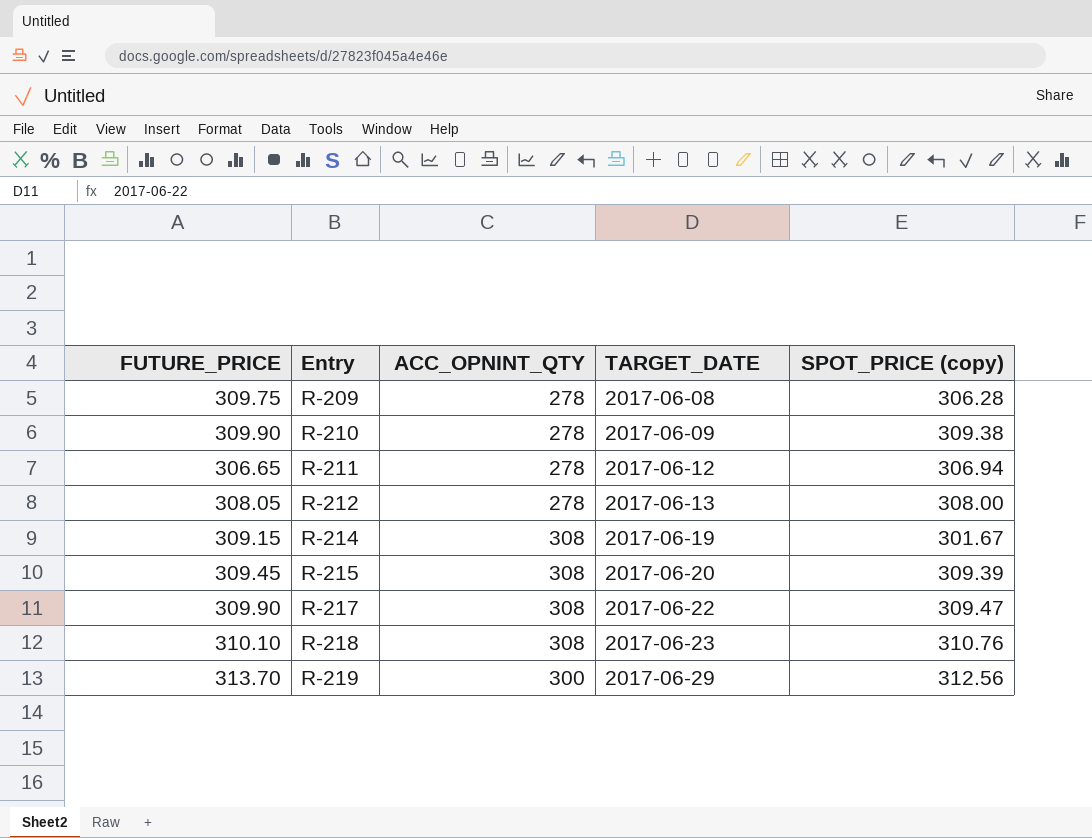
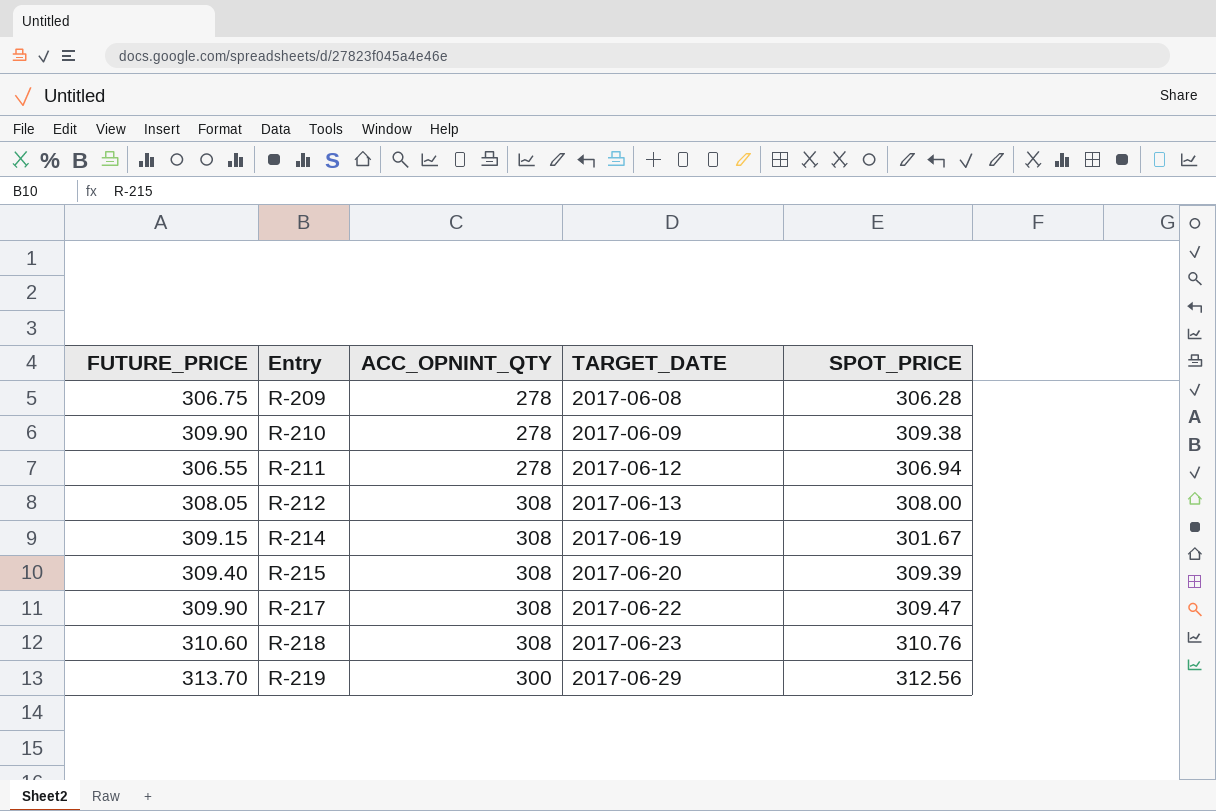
column name: SPOT_PRICE (copy) -> SPOT_PRICE
R-209 | FUTURE_PRICE: 309.75 -> 306.75
R-211 | FUTURE_PRICE: 306.65 -> 306.55
R-212 | ACC_OPNINT_QTY: 278 -> 308
R-215 | FUTURE_PRICE: 309.45 -> 309.40
R-218 | FUTURE_PRICE: 310.10 -> 310.60

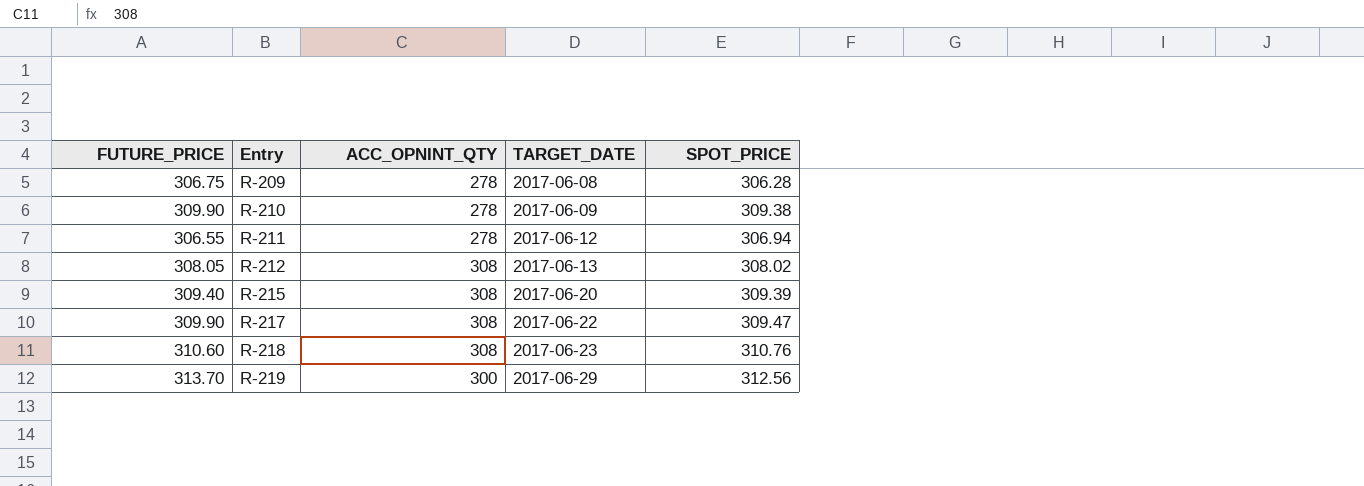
row R-214: 309.15 | 308 | 2017-06-19 | 301.67 -> none
R-212 | SPOT_PRICE: 308.00 -> 308.02

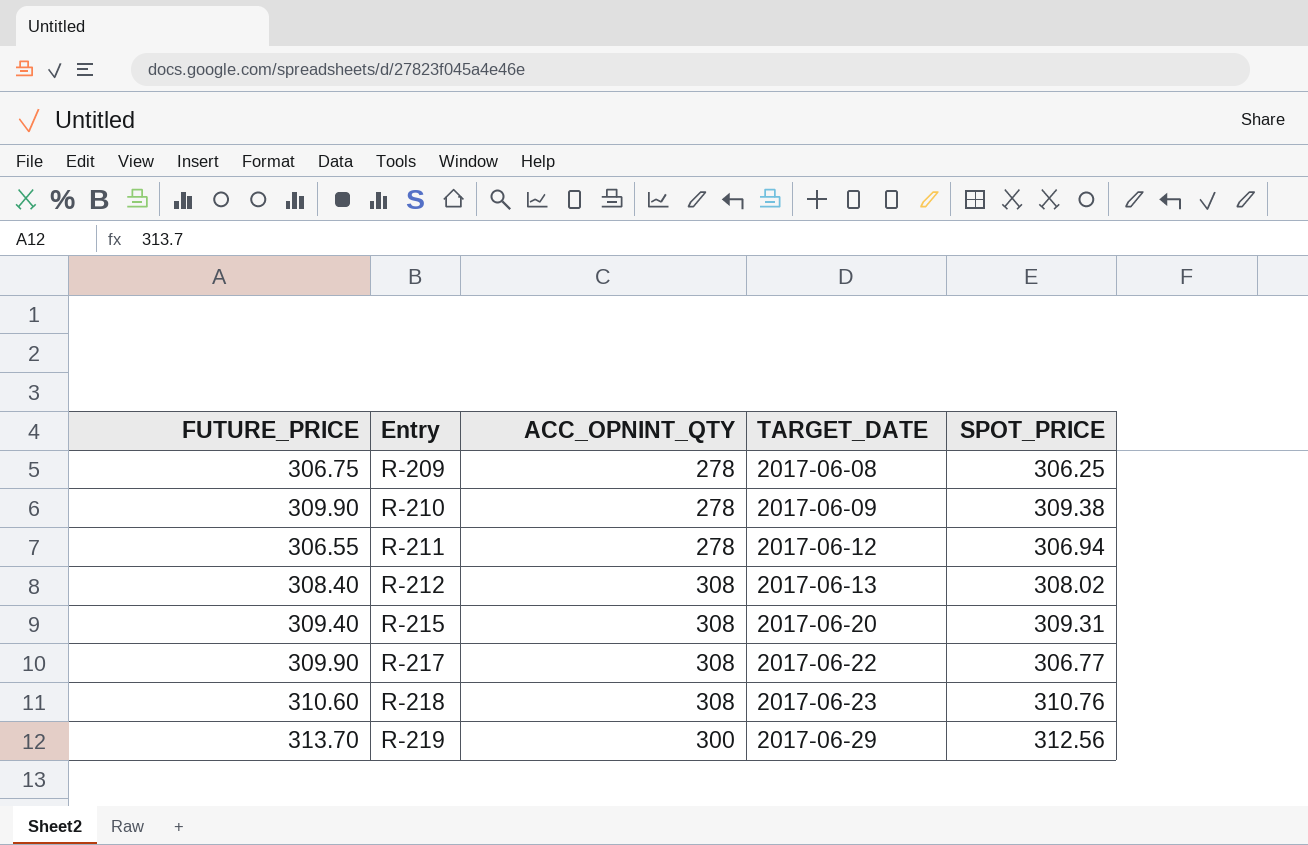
R-209 | SPOT_PRICE: 306.28 -> 306.25
R-212 | FUTURE_PRICE: 308.05 -> 308.40
R-215 | SPOT_PRICE: 309.39 -> 309.31
R-217 | SPOT_PRICE: 309.47 -> 306.77

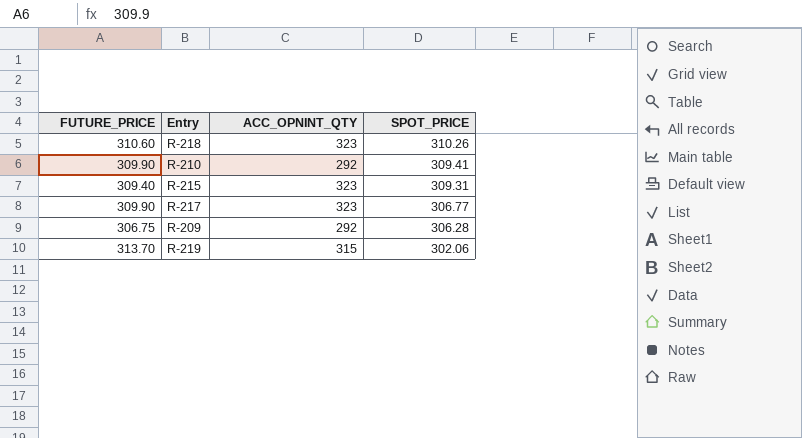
row order: Entry ascending -> SPOT_PRICE descending
column TARGET_DATE | position: 4 -> none
row R-211: 306.55 | 278 | 2017-06-12 | 306.94 -> none
row R-212: 308.40 | 308 | 2017-06-13 | 308.02 -> none
R-218 | ACC_OPNINT_QTY: 308 -> 323
R-218 | SPOT_PRICE: 310.76 -> 310.26
R-210 | ACC_OPNINT_QTY: 278 -> 292
R-210 | SPOT_PRICE: 309.38 -> 309.41
R-215 | ACC_OPNINT_QTY: 308 -> 323
R-217 | ACC_OPNINT_QTY: 308 -> 323
R-209 | ACC_OPNINT_QTY: 278 -> 292
R-209 | SPOT_PRICE: 306.25 -> 306.28
R-219 | ACC_OPNINT_QTY: 300 -> 315
R-219 | SPOT_PRICE: 312.56 -> 302.06

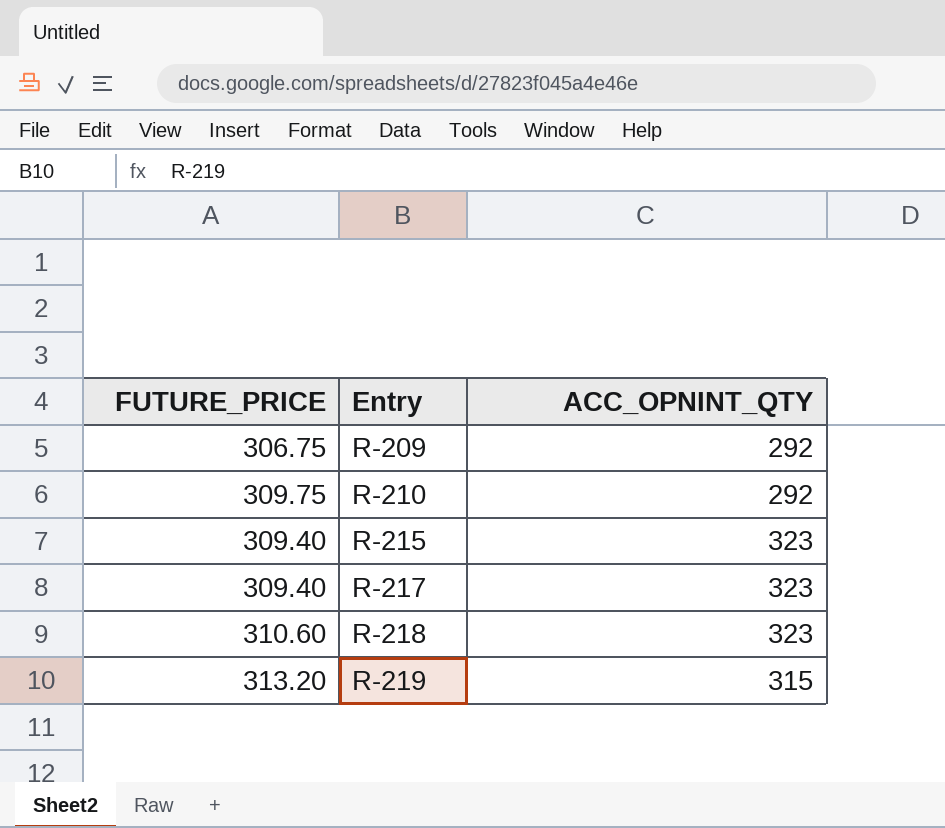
row order: SPOT_PRICE descending -> Entry ascending
column SPOT_PRICE | position: 4 -> none
R-210 | FUTURE_PRICE: 309.90 -> 309.75
R-217 | FUTURE_PRICE: 309.90 -> 309.40
R-219 | FUTURE_PRICE: 313.70 -> 313.20

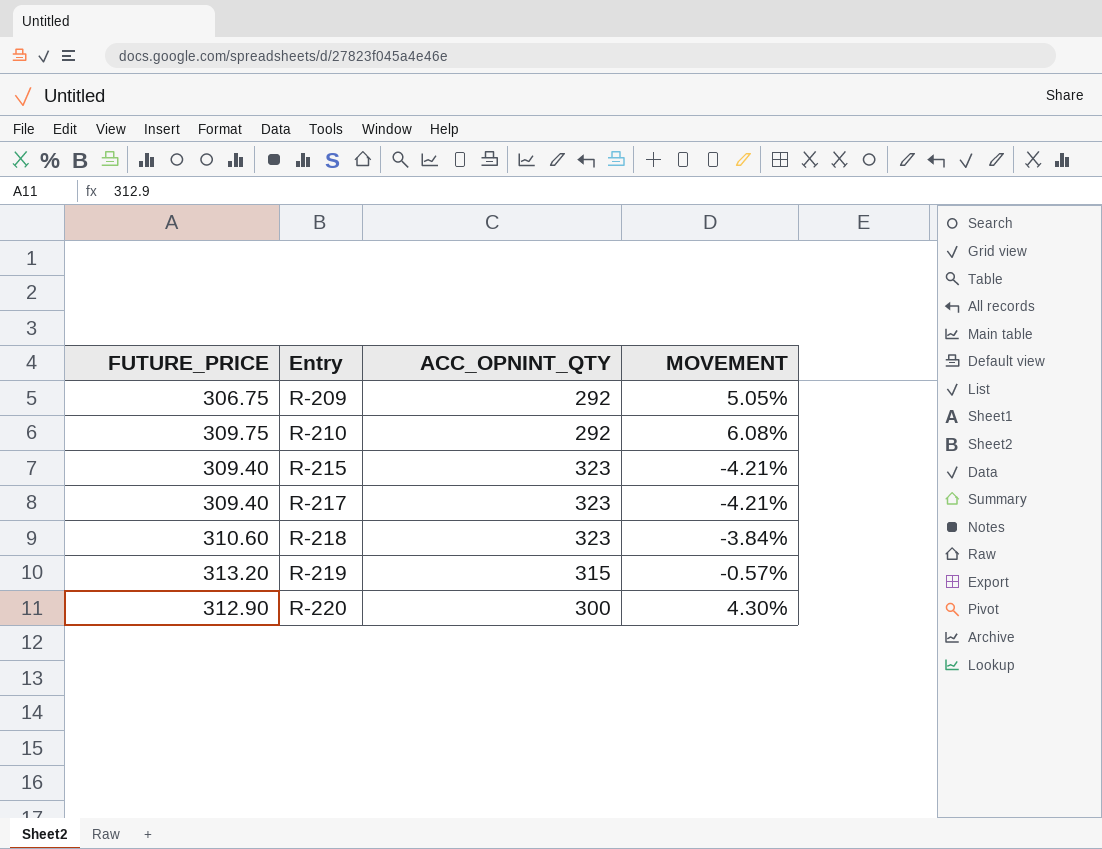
column MOVEMENT | formula: none -> ([FUTURE_PRICE] - [ACC_OPNINT_QTY]) / [ACC_OPNINT_QTY]
row R-220: none -> 312.90 | 300 | 4.30%

